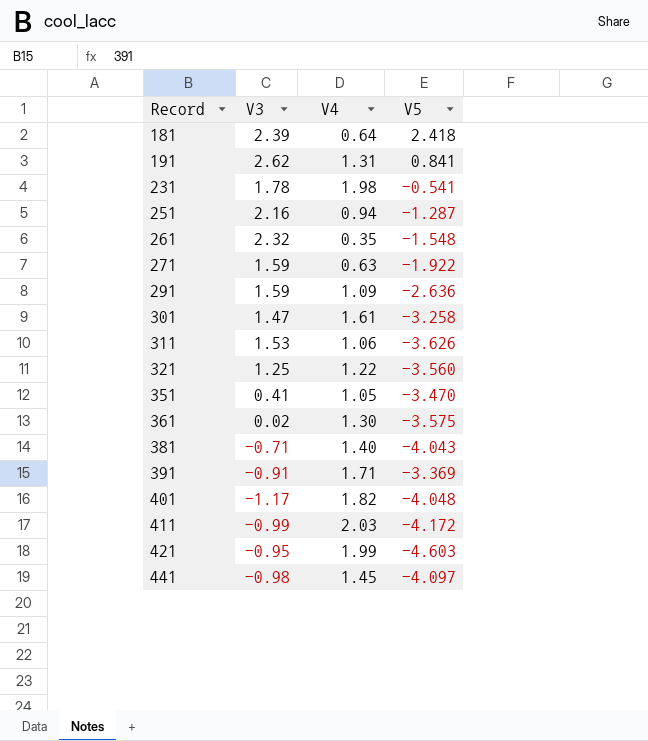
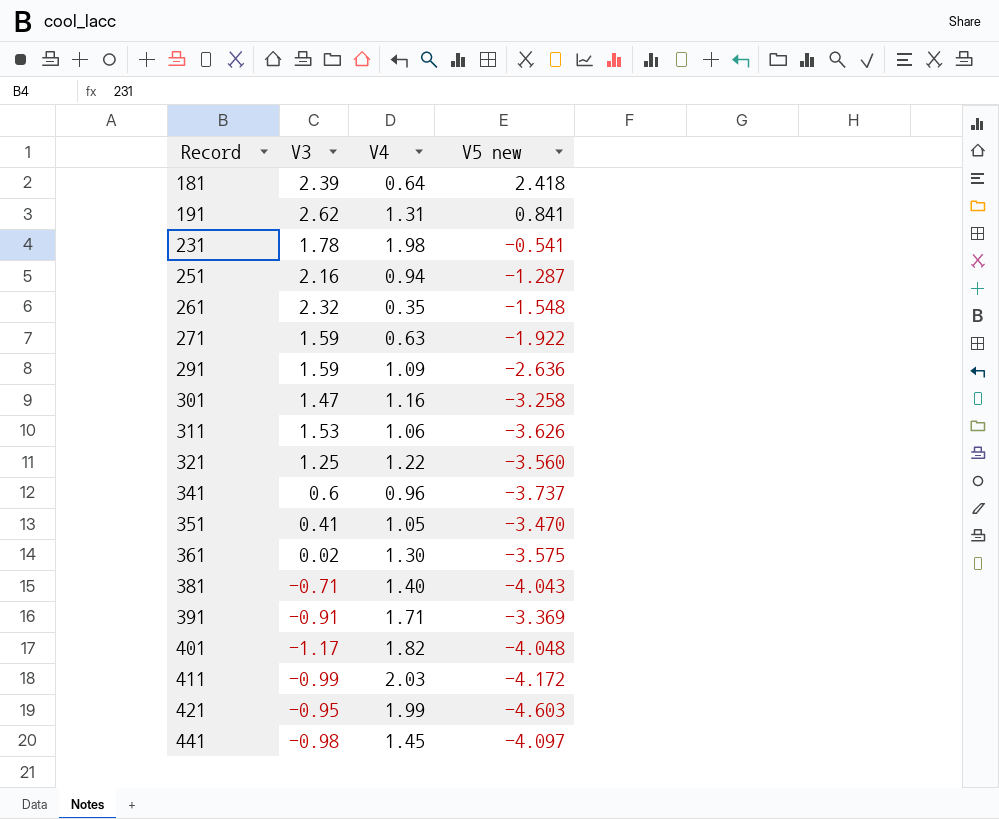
column name: V5 -> V5 new
301 | V4: 1.61 -> 1.16
row 341: none -> 0.6 | 0.96 | -3.737

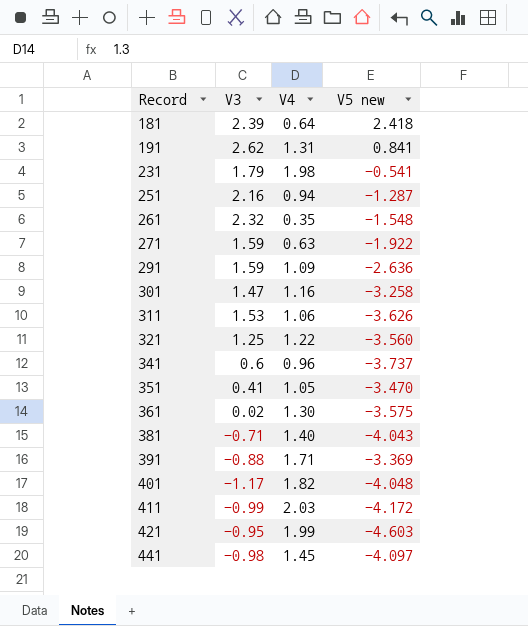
231 | V3: 1.78 -> 1.79
391 | V3: -0.91 -> -0.88

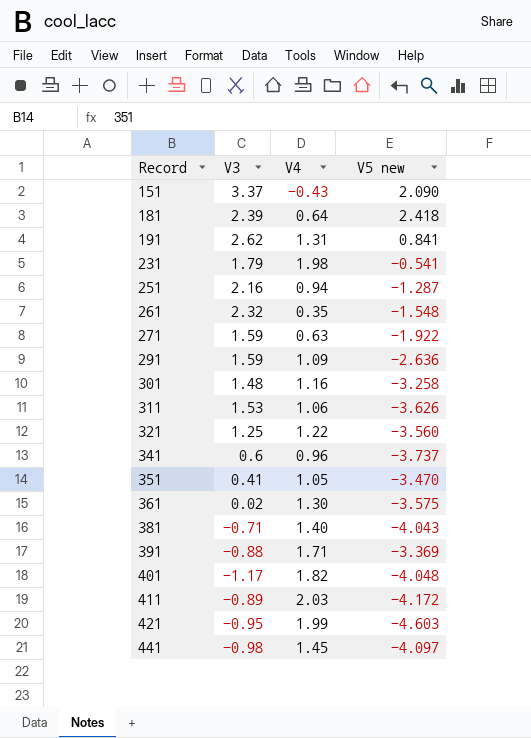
row 151: none -> 3.37 | -0.43 | 2.090
301 | V3: 1.47 -> 1.48
411 | V3: -0.99 -> -0.89

